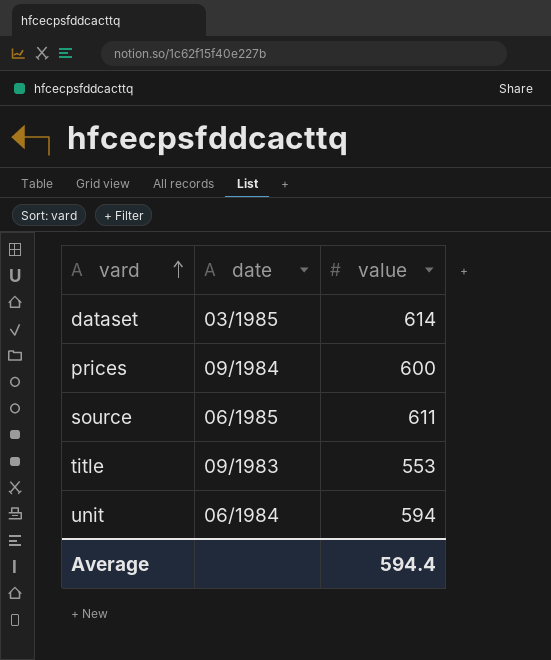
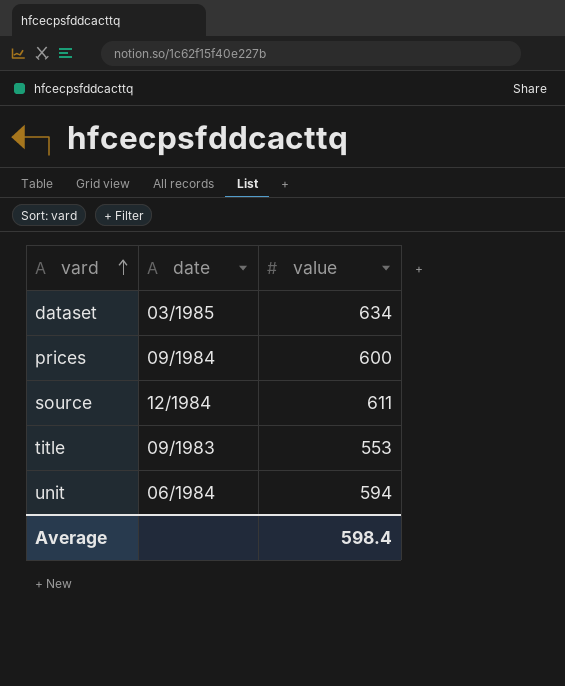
dataset | value: 614 -> 634
source | date: 06/1985 -> 12/1984
Average | value: 594.4 -> 598.4

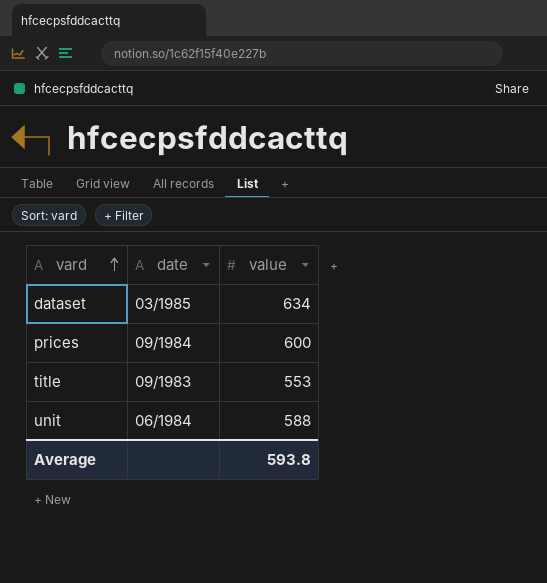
row source: 12/1984 | 611 -> none
unit | value: 594 -> 588
Average | value: 598.4 -> 593.8

